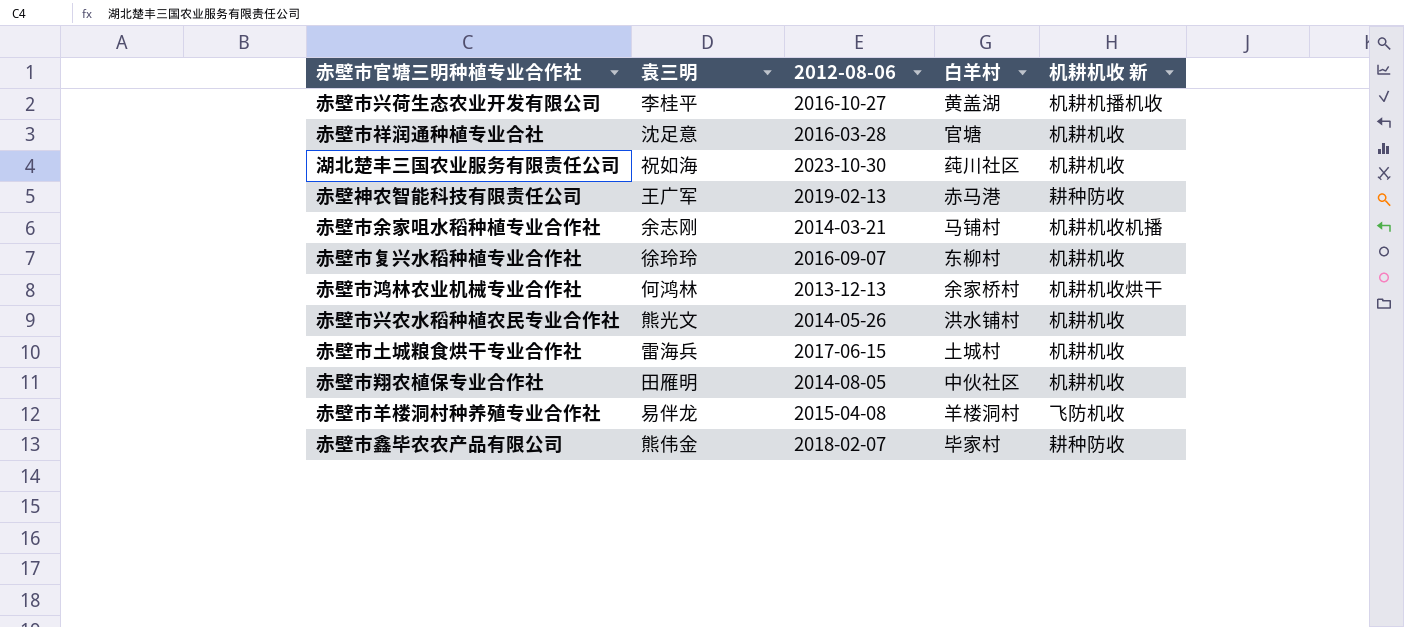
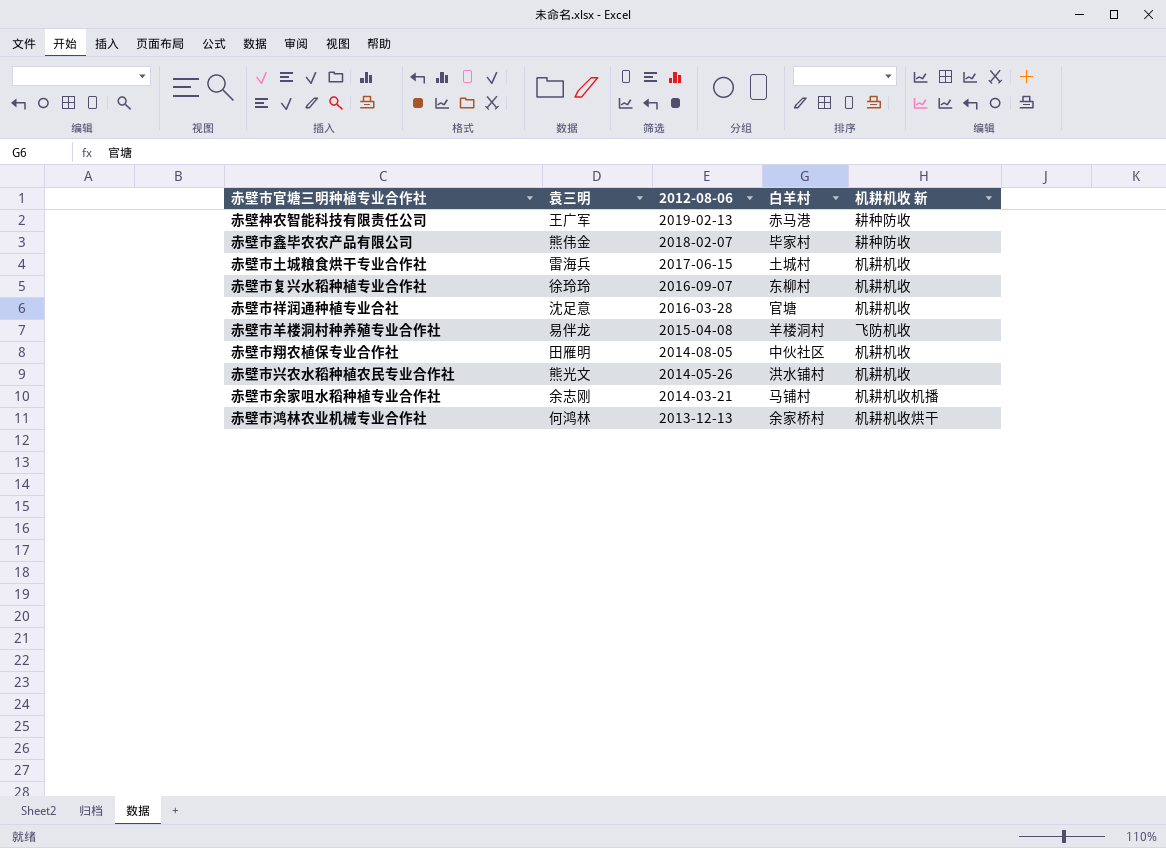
row order: none -> 2012-08-06 descending
row 赤壁市兴荷生态农业开发有限公司: 李桂平 | 2016-10-27 | 黄盖湖 | 机耕机播机收 -> none
row 湖北楚丰三国农业服务有限责任公司: 祝如海 | 2023-10-30 | 莼川社区 | 机耕机收 -> none

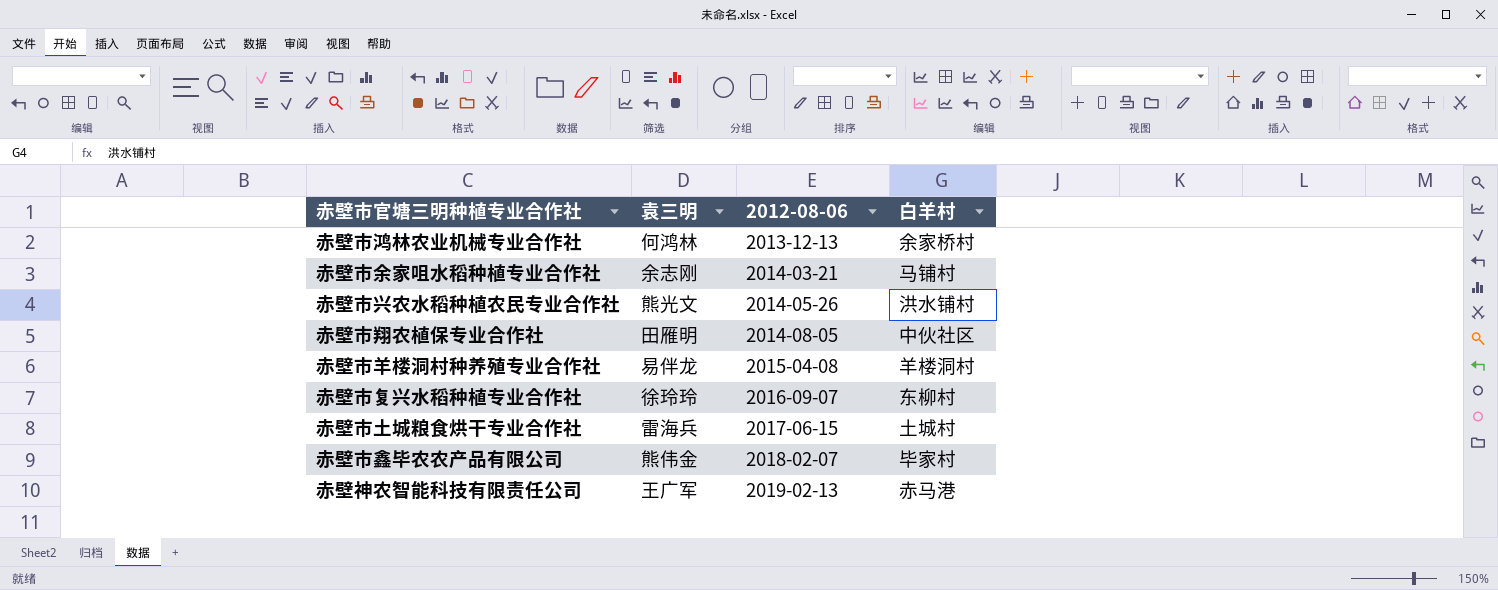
row order: 2012-08-06 descending -> 2012-08-06 ascending
column 机耕机收 新 | position: 5 -> none
row 赤壁市祥润通种植专业合社: 沈足意 | 2016-03-28 | 官塘 | 机耕机收 -> none

